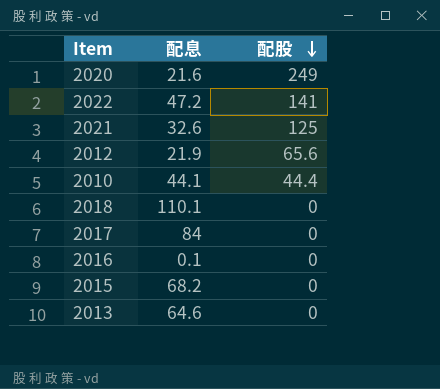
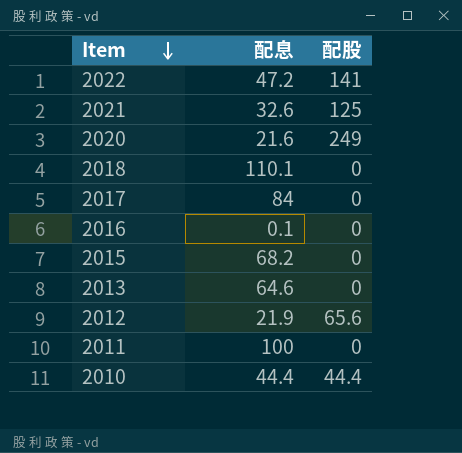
row order: 配股 descending -> Item descending
row 2011: none -> 100 | 0
2010 | 配息: 44.1 -> 44.4

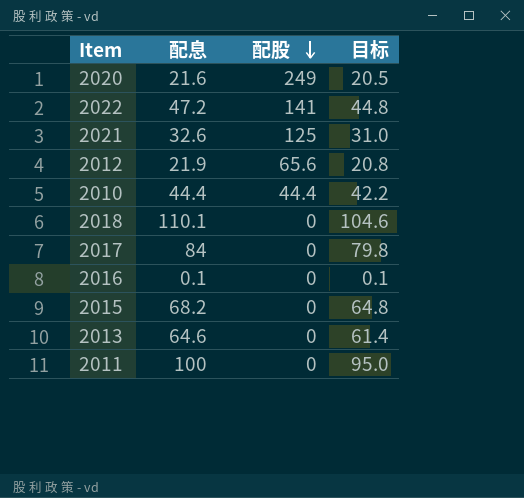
row order: Item descending -> 配股 descending
column 目标 | formula: none -> [配息] * 0.95

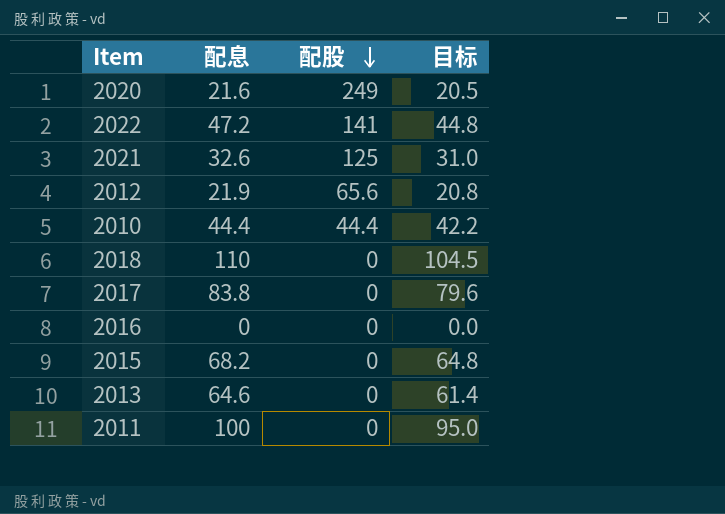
2018 | 配息: 110.1 -> 110
2018 | 目标: 104.6 -> 104.5
2017 | 配息: 84 -> 83.8
2017 | 目标: 79.8 -> 79.6
2016 | 配息: 0.1 -> 0
2016 | 目标: 0.1 -> 0.0

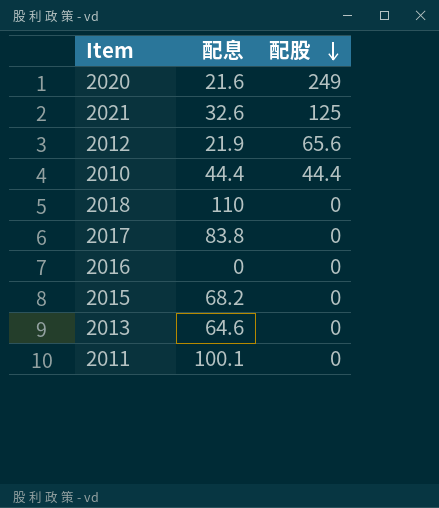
column 目标 | formula: [配息] * 0.95 -> none
row 2022: 47.2 | 141 | 44.8 -> none
2011 | 配息: 100 -> 100.1

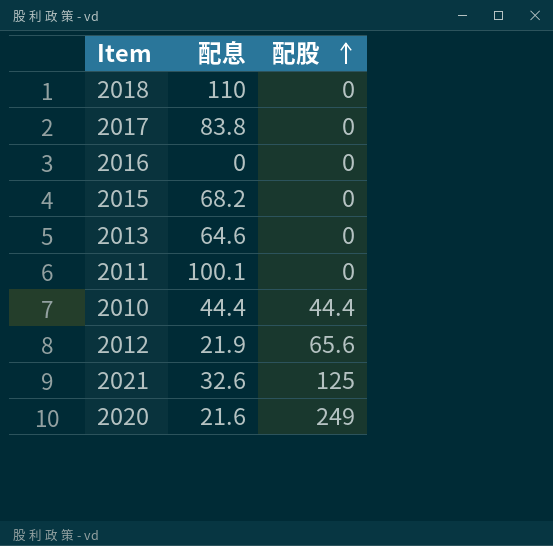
row order: 配股 descending -> 配股 ascending

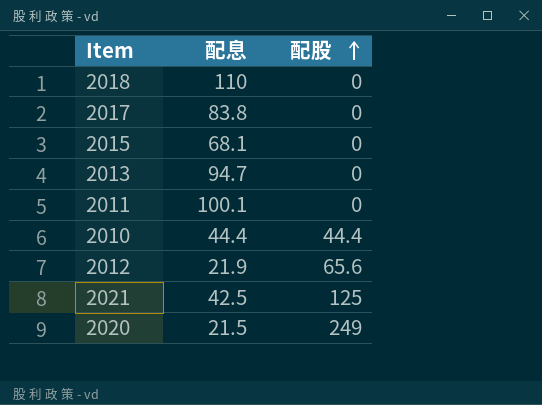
row 2016: 0 | 0 -> none
2015 | 配息: 68.2 -> 68.1
2013 | 配息: 64.6 -> 94.7
2021 | 配息: 32.6 -> 42.5
2020 | 配息: 21.6 -> 21.5

